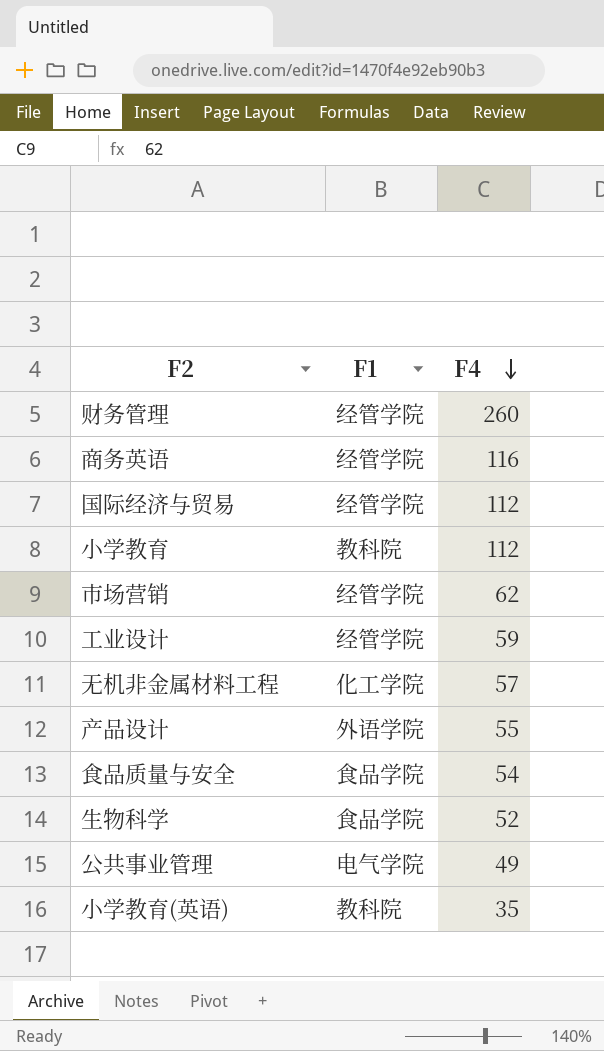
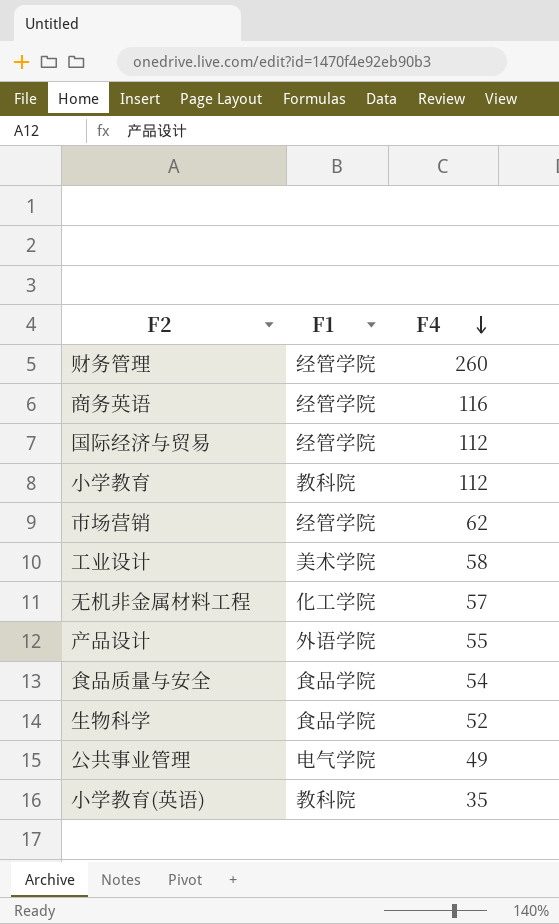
工业设计 | F1: 经管学院 -> 美术学院
工业设计 | F4: 59 -> 58

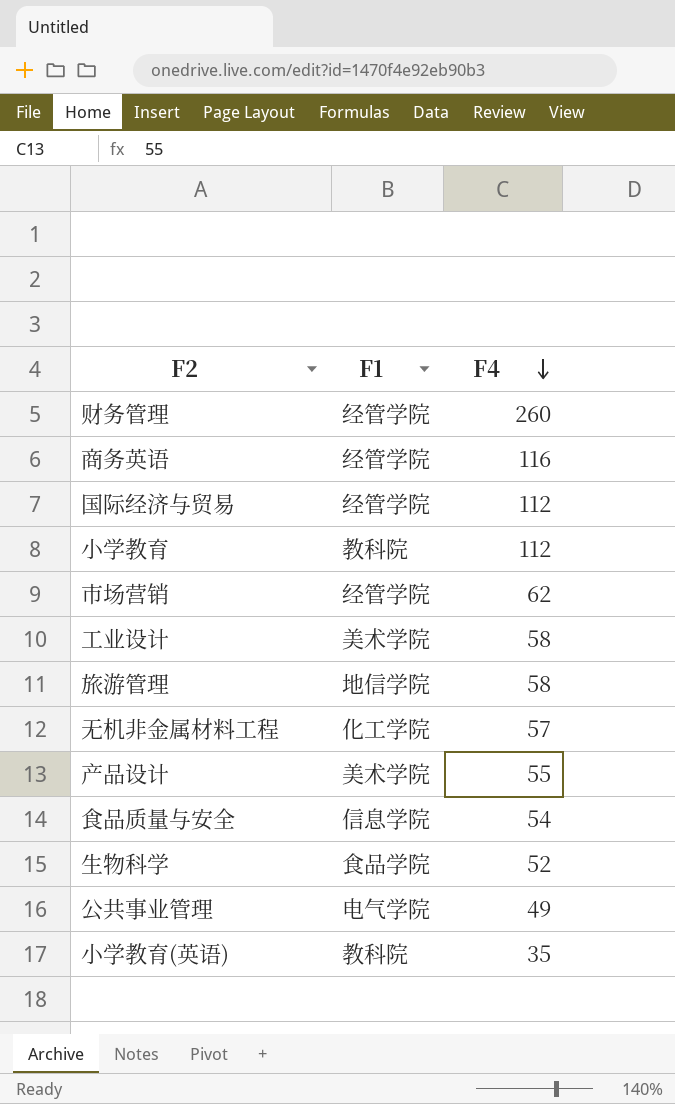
row 旅游管理: none -> 地信学院 | 58
产品设计 | F1: 外语学院 -> 美术学院
食品质量与安全 | F1: 食品学院 -> 信息学院

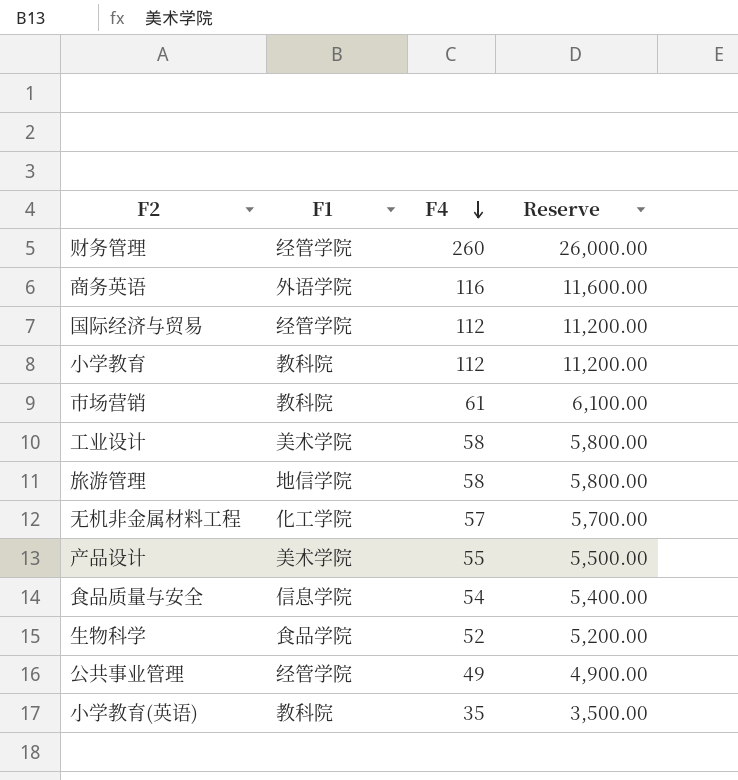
column Reserve | formula: none -> [F4] * 100
商务英语 | F1: 经管学院 -> 外语学院
市场营销 | F1: 经管学院 -> 教科院
市场营销 | F4: 62 -> 61
公共事业管理 | F1: 电气学院 -> 经管学院

